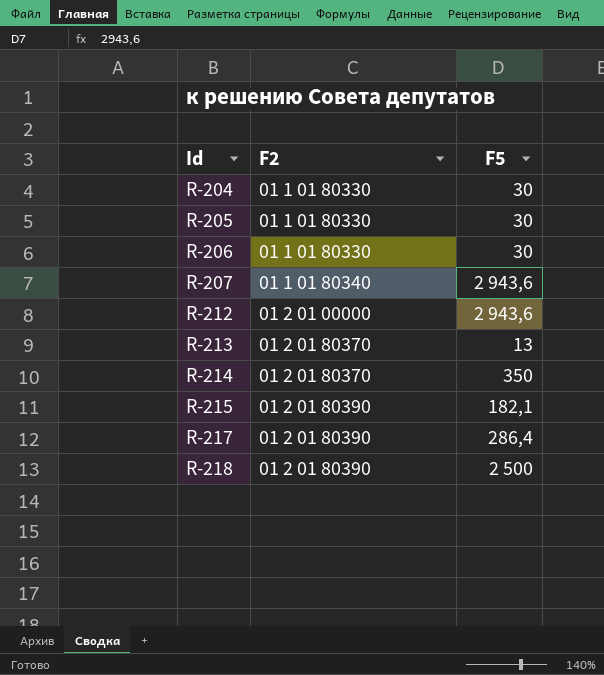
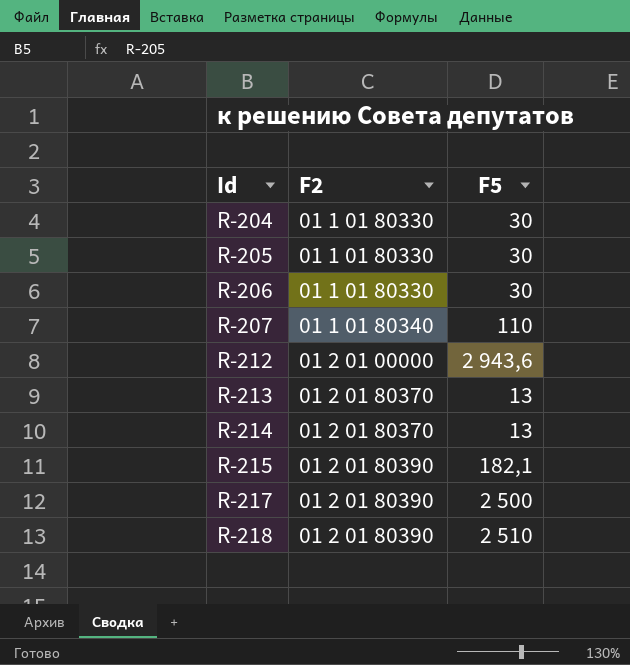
R-207 | F5: 2 943,6 -> 110
R-214 | F5: 350 -> 13
R-217 | F5: 286,4 -> 2 500
R-218 | F5: 2 500 -> 2 510

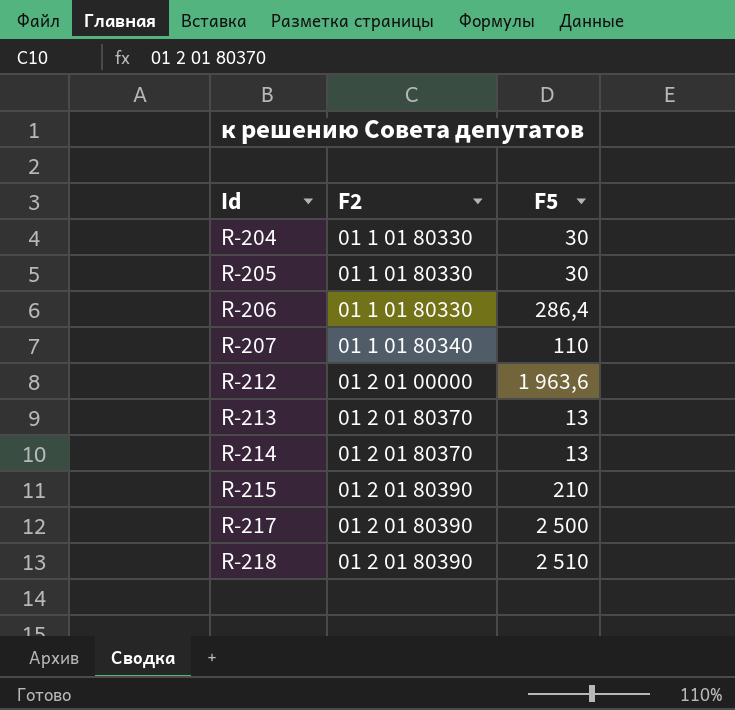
R-206 | F5: 30 -> 286,4
R-212 | F5: 2 943,6 -> 1 963,6
R-215 | F5: 182,1 -> 210

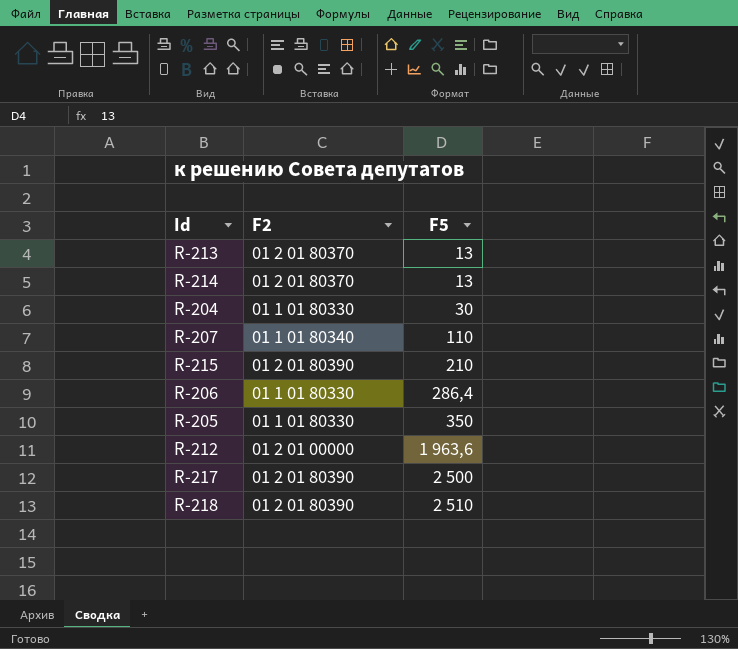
row order: Id ascending -> F5 ascending
R-205 | F5: 30 -> 350

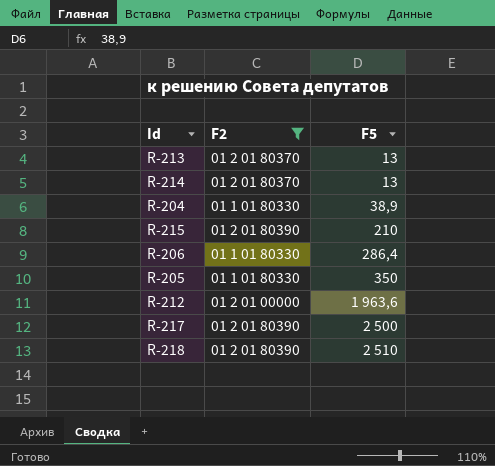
filter: none -> F2 != 01 1 01 80340
R-204 | F5: 30 -> 38,9

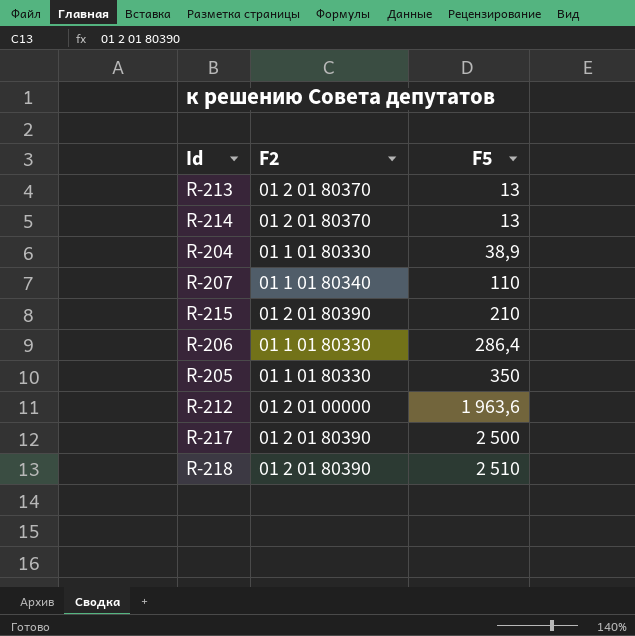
filter: F2 != 01 1 01 80340 -> none

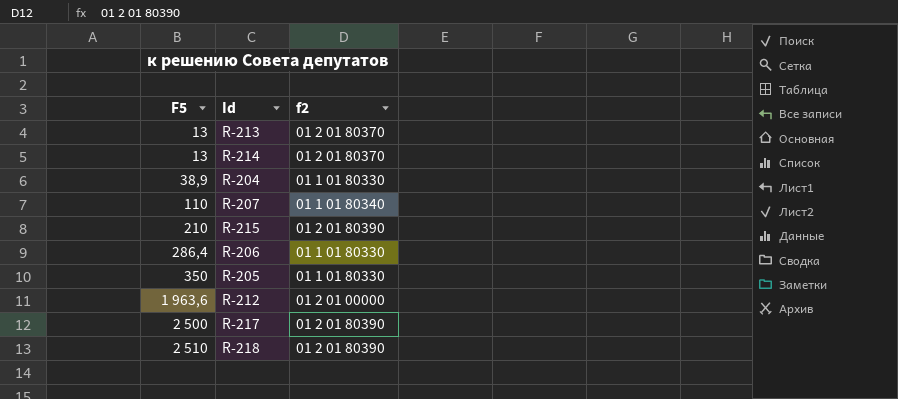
column F5 | position: 3 -> 1
column name: F2 -> f2

